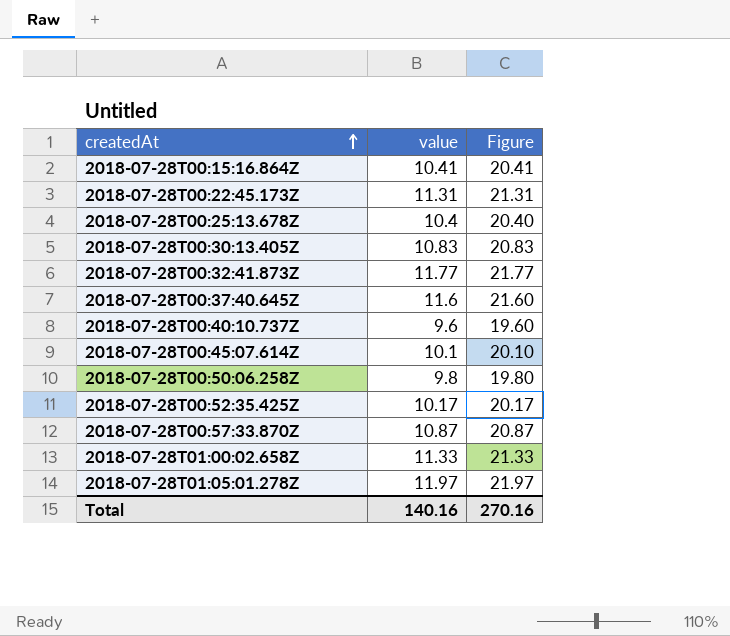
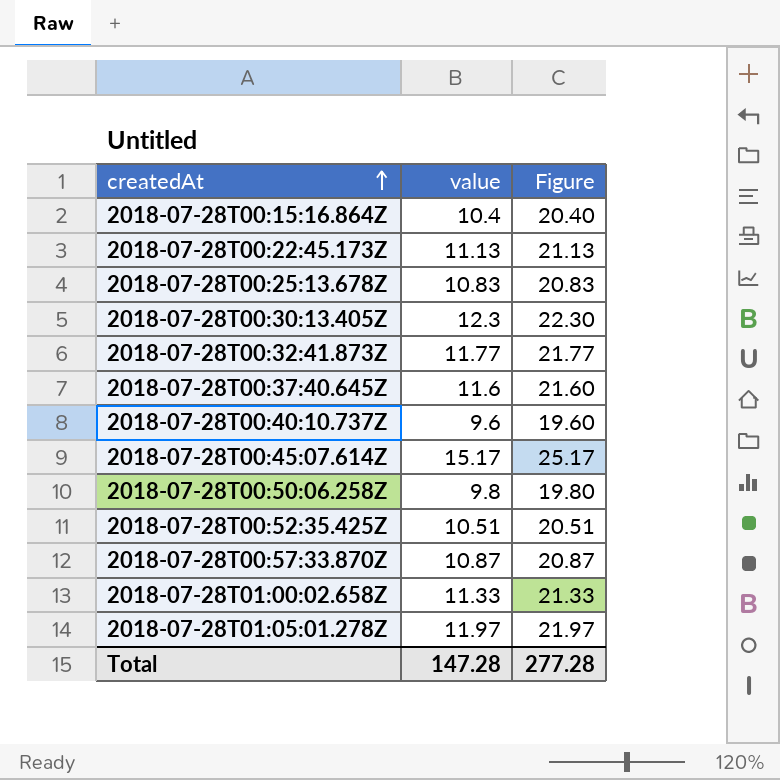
2018-07-28T00:15:16.864Z | value: 10.41 -> 10.4
2018-07-28T00:15:16.864Z | Figure: 20.41 -> 20.40
2018-07-28T00:22:45.173Z | value: 11.31 -> 11.13
2018-07-28T00:22:45.173Z | Figure: 21.31 -> 21.13
2018-07-28T00:25:13.678Z | value: 10.4 -> 10.83
2018-07-28T00:25:13.678Z | Figure: 20.40 -> 20.83
2018-07-28T00:30:13.405Z | value: 10.83 -> 12.3
2018-07-28T00:30:13.405Z | Figure: 20.83 -> 22.30
2018-07-28T00:45:07.614Z | value: 10.1 -> 15.17
2018-07-28T00:45:07.614Z | Figure: 20.10 -> 25.17
2018-07-28T00:52:35.425Z | value: 10.17 -> 10.51
2018-07-28T00:52:35.425Z | Figure: 20.17 -> 20.51
Total | value: 140.16 -> 147.28
Total | Figure: 270.16 -> 277.28

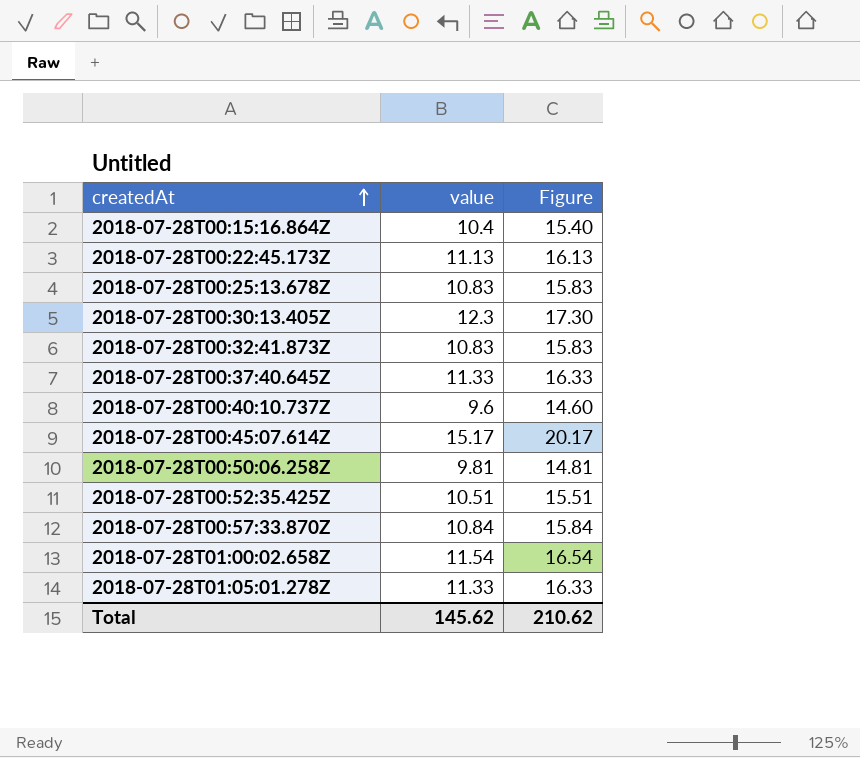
column Figure | formula: [value] + 10 -> [value] + 5
2018-07-28T00:32:41.873Z | value: 11.77 -> 10.83
2018-07-28T00:37:40.645Z | value: 11.6 -> 11.33
2018-07-28T00:50:06.258Z | value: 9.8 -> 9.81
2018-07-28T00:57:33.870Z | value: 10.87 -> 10.84
2018-07-28T01:00:02.658Z | value: 11.33 -> 11.54
2018-07-28T01:05:01.278Z | value: 11.97 -> 11.33
Total | value: 147.28 -> 145.62
Total | Figure: 277.28 -> 210.62

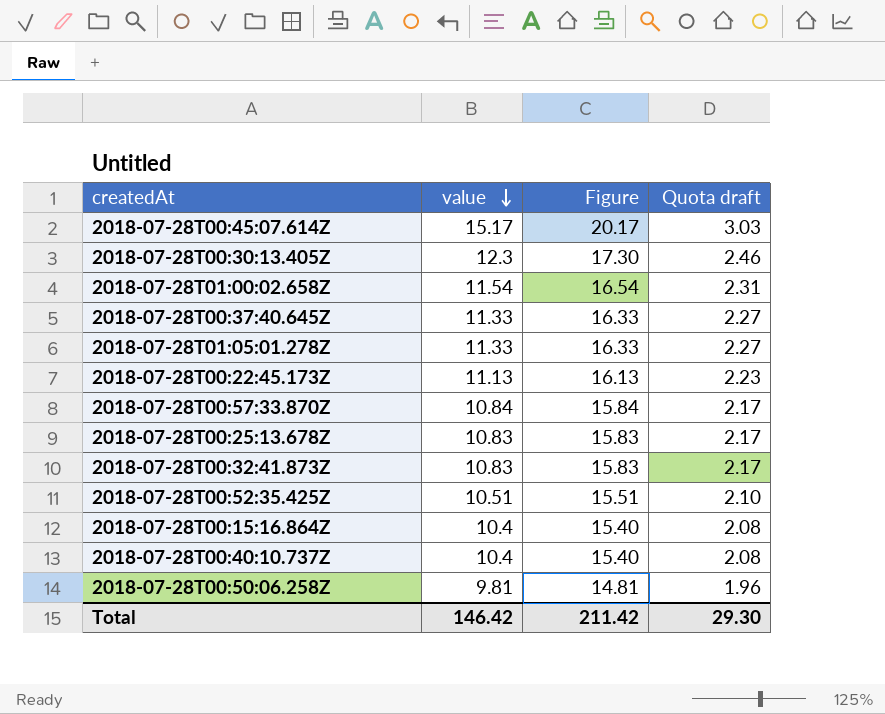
row order: createdAt ascending -> value descending
column Quota draft | formula: none -> [value] * 0.2
2018-07-28T00:40:10.737Z | value: 9.6 -> 10.4
2018-07-28T00:40:10.737Z | Figure: 14.60 -> 15.40
Total | value: 145.62 -> 146.42
Total | Figure: 210.62 -> 211.42

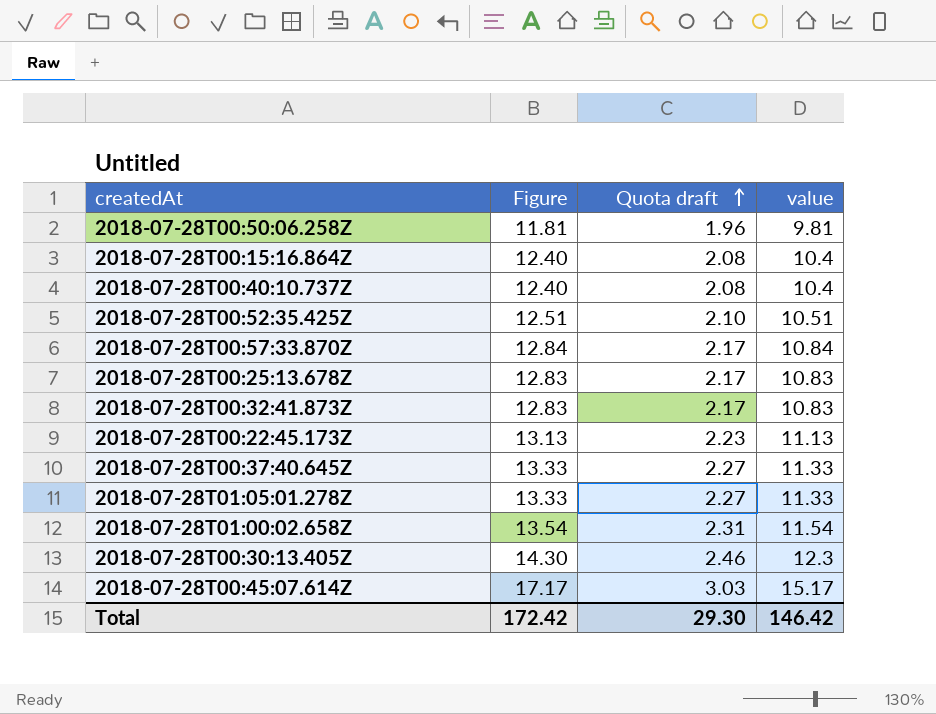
row order: value descending -> Quota draft ascending
column Figure | formula: [value] + 5 -> [value] + 2
column value | position: 2 -> 4
Total | Figure: 211.42 -> 172.42

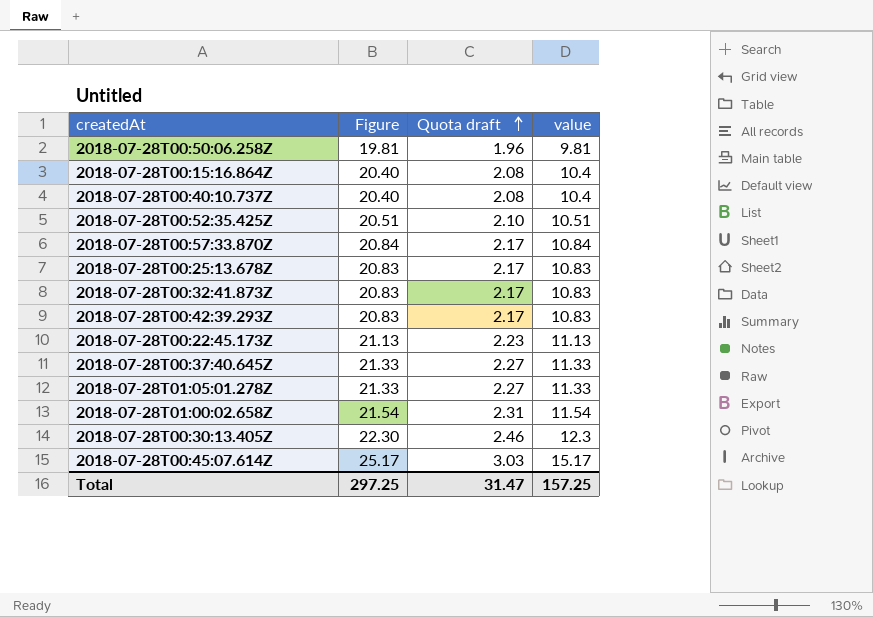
column Figure | formula: [value] + 2 -> [value] + 10
row 2018-07-28T00:42:39.293Z: none -> 20.83 | 2.17 | 10.83
Total | Figure: 172.42 -> 297.25
Total | Quota draft: 29.30 -> 31.47
Total | value: 146.42 -> 157.25

